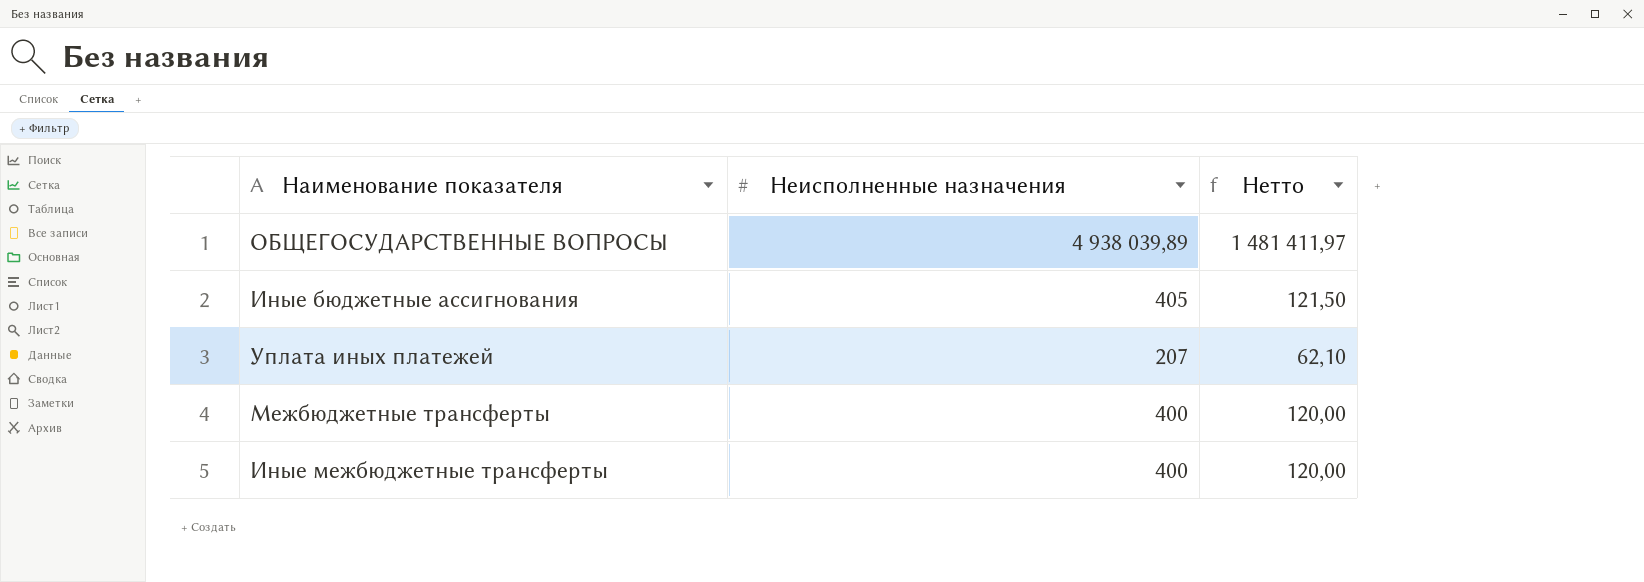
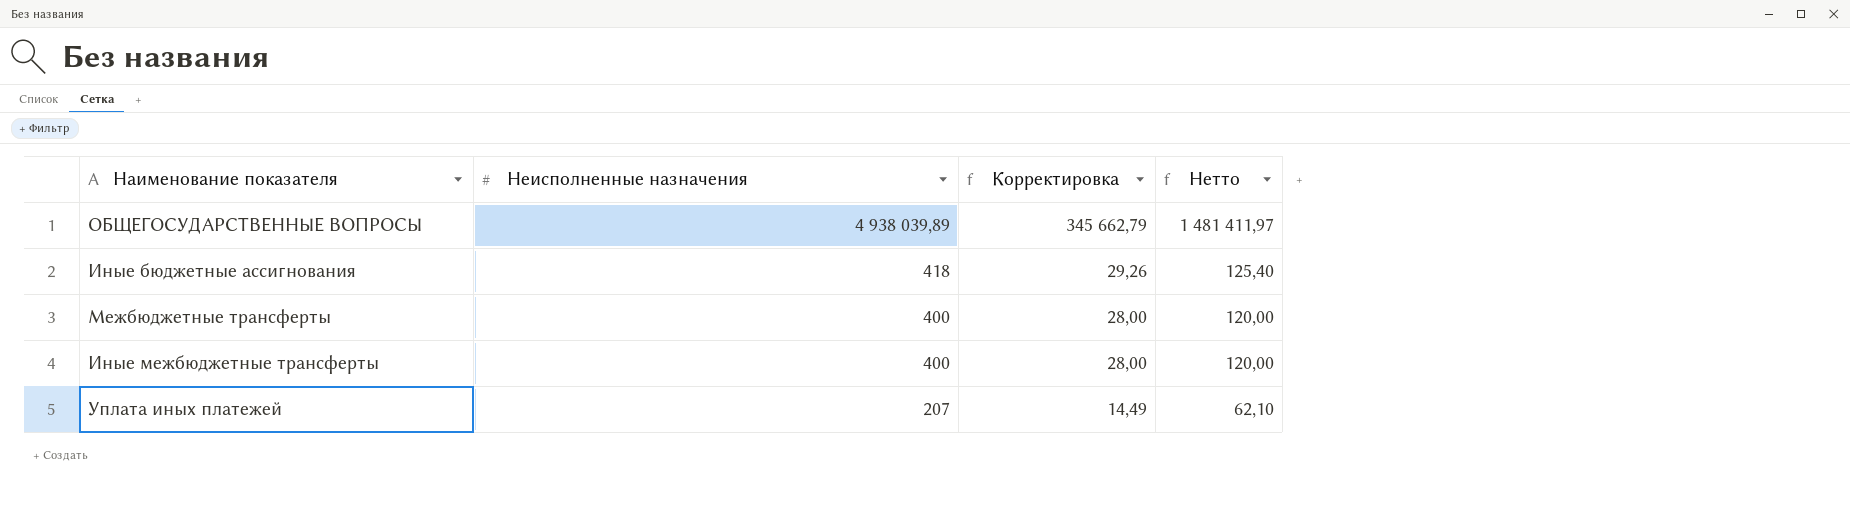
row order: none -> Неисполненные назначения descending
column Корректировка | formula: none -> [Неисполненные назначения] * 0,07
Иные бюджетные ассигнования | Неисполненные назначения: 405 -> 418
Иные бюджетные ассигнования | Нетто: 121,50 -> 125,40

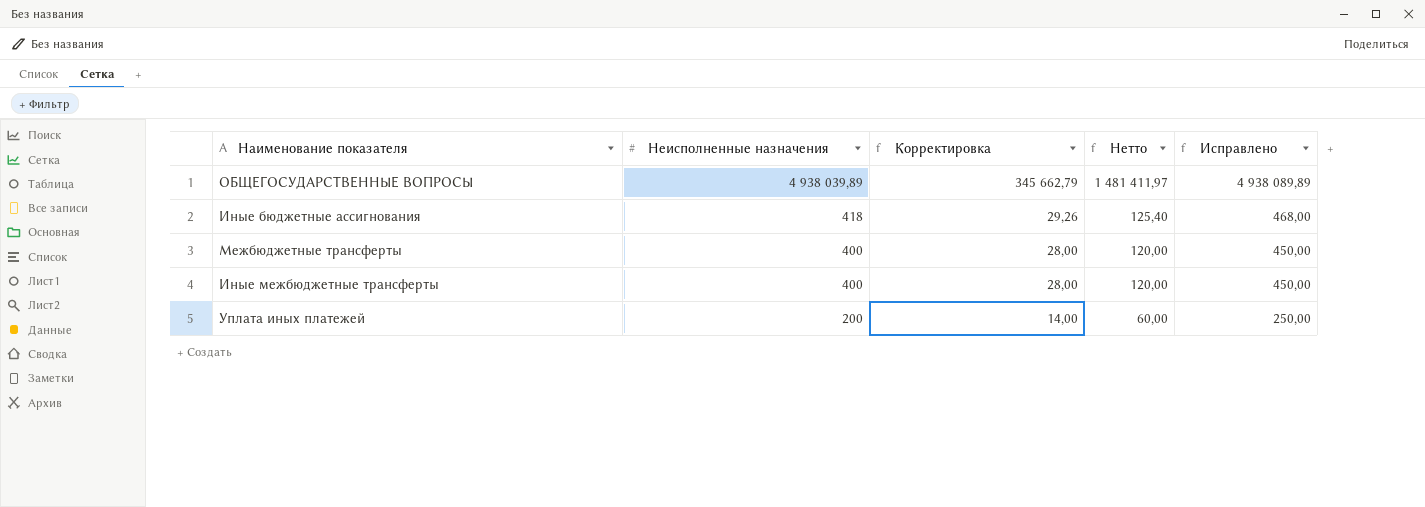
column Исправлено | formula: none -> [Неисполненные назначения] + 50
Уплата иных платежей | Неисполненные назначения: 207 -> 200
Уплата иных платежей | Корректировка: 14,49 -> 14,00
Уплата иных платежей | Нетто: 62,10 -> 60,00

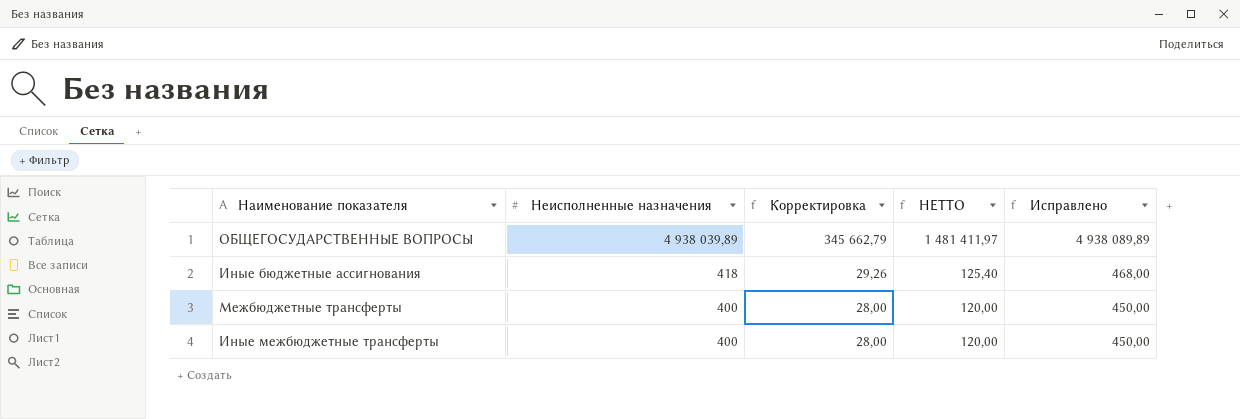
column name: Нетто -> НЕТТО
row Уплата иных платежей: 200 | 14,00 | 60,00 | 250,00 -> none

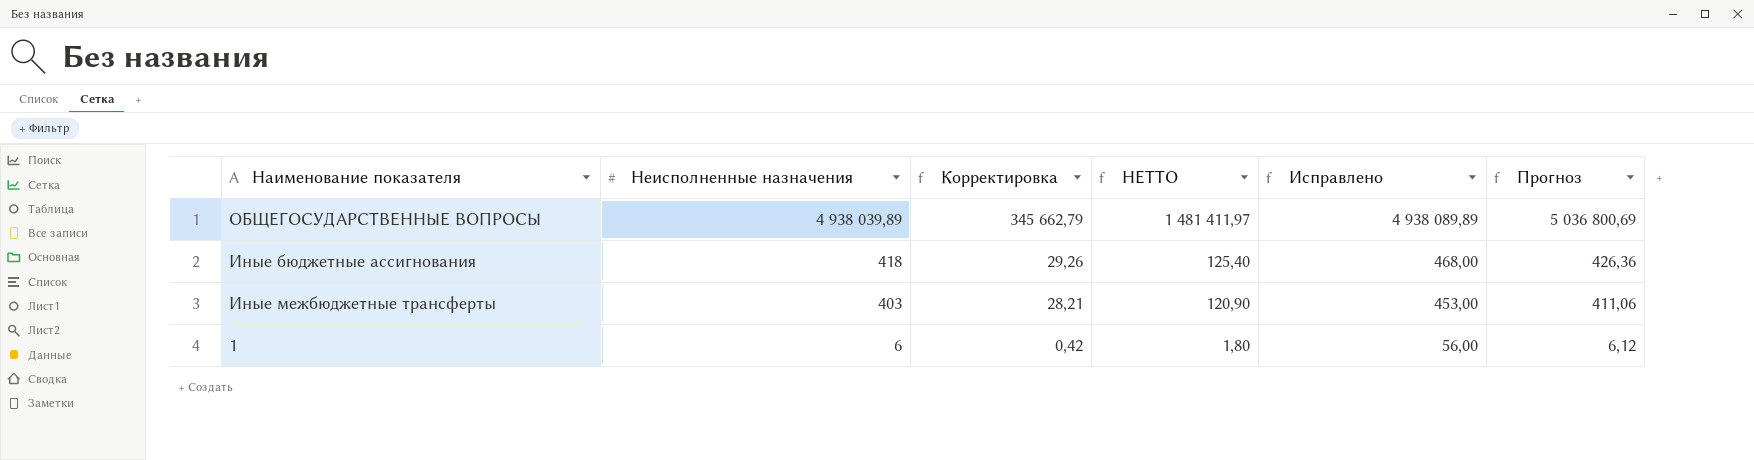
column Прогноз | formula: none -> [Неисполненные назначения] * 1,02
row Межбюджетные трансферты: 400 | 28,00 | 120,00 | 450,00 -> none
Иные межбюджетные трансферты | Неисполненные назначения: 400 -> 403
Иные межбюджетные трансферты | Корректировка: 28,00 -> 28,21
Иные межбюджетные трансферты | НЕТТО: 120,00 -> 120,90
Иные межбюджетные трансферты | Исправлено: 450,00 -> 453,00
row 1: none -> 6 | 0,42 | 1,80 | 56,00 | 6,12

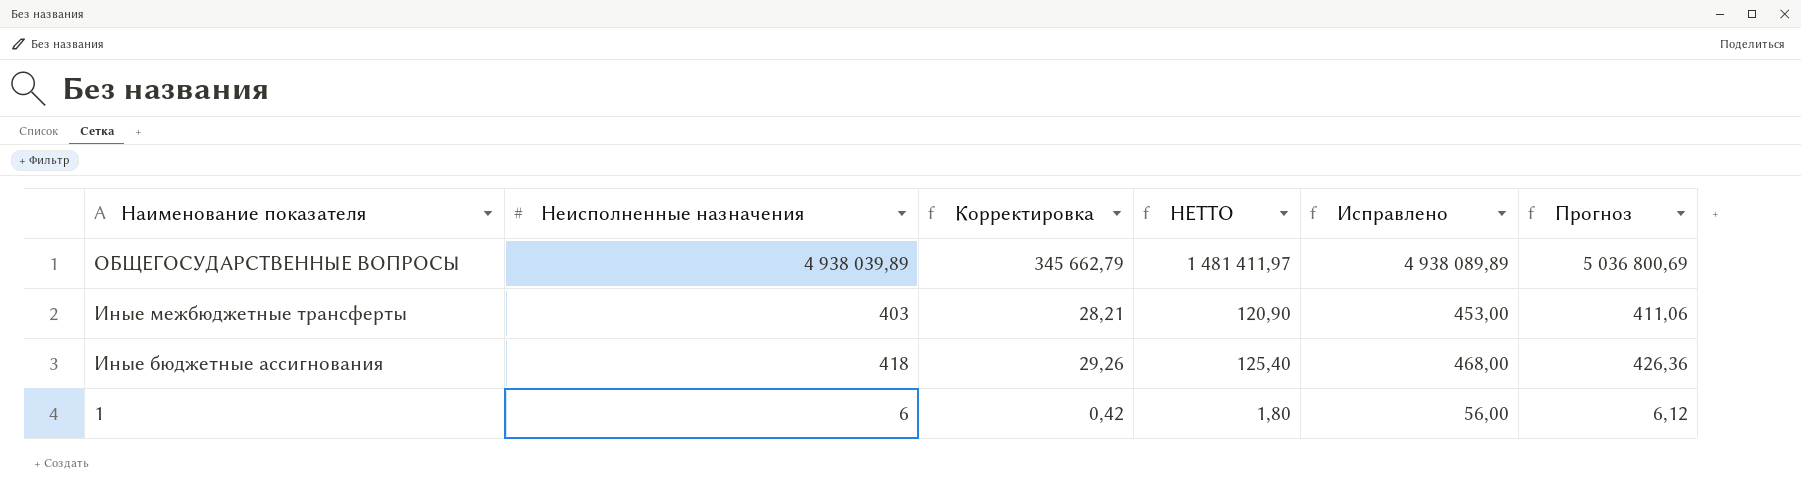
row order: Неисполненные назначения descending -> Наименование показателя descending

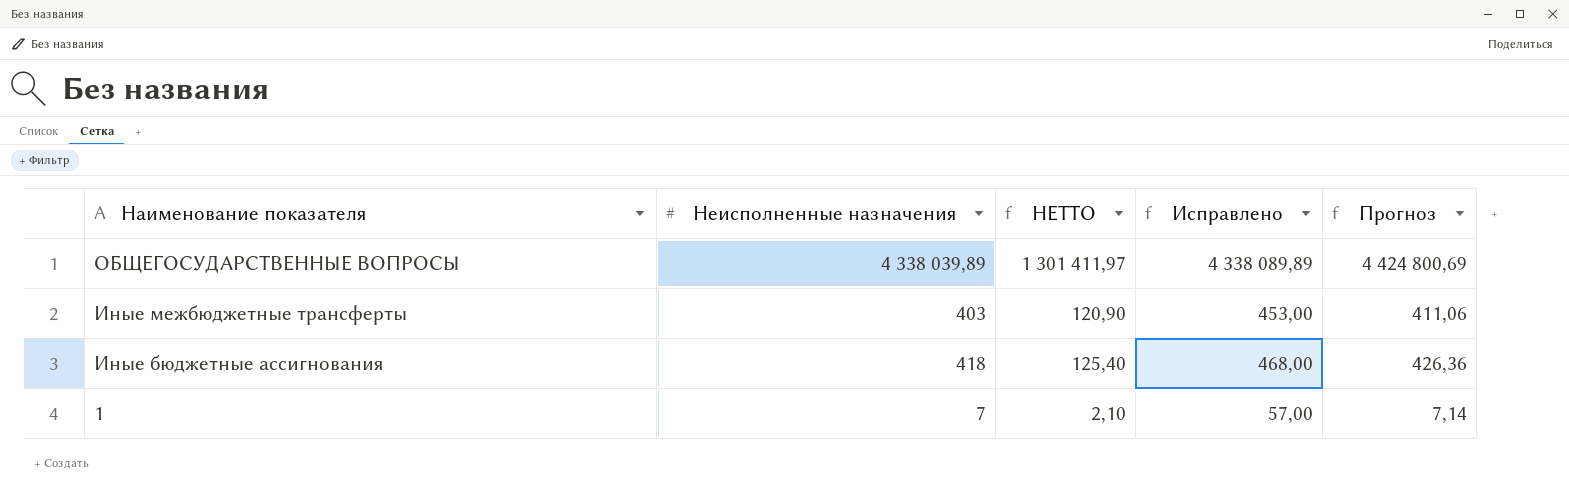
column Корректировка | formula: [Неисполненные назначения] * 0,07 -> none
ОБЩЕГОСУДАРСТВЕННЫЕ ВОПРОСЫ | Неисполненные назначения: 4 938 039,89 -> 4 338 039,89
ОБЩЕГОСУДАРСТВЕННЫЕ ВОПРОСЫ | НЕТТО: 1 481 411,97 -> 1 301 411,97
ОБЩЕГОСУДАРСТВЕННЫЕ ВОПРОСЫ | Исправлено: 4 938 089,89 -> 4 338 089,89
ОБЩЕГОСУДАРСТВЕННЫЕ ВОПРОСЫ | Прогноз: 5 036 800,69 -> 4 424 800,69
1 | Неисполненные назначения: 6 -> 7
1 | НЕТТО: 1,80 -> 2,10
1 | Исправлено: 56,00 -> 57,00
1 | Прогноз: 6,12 -> 7,14

